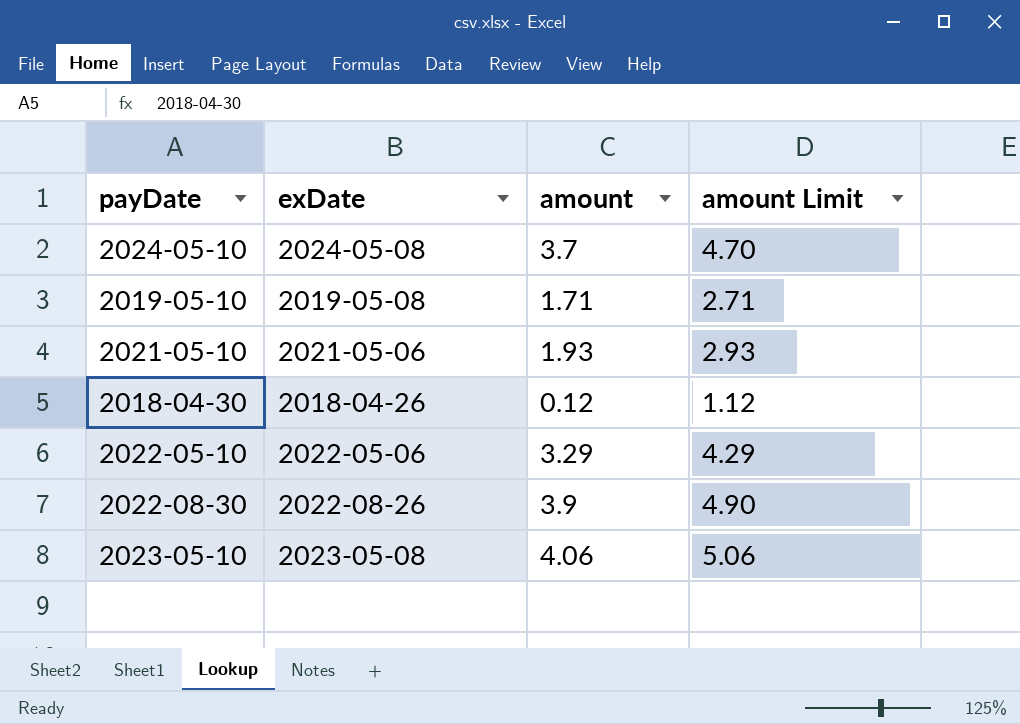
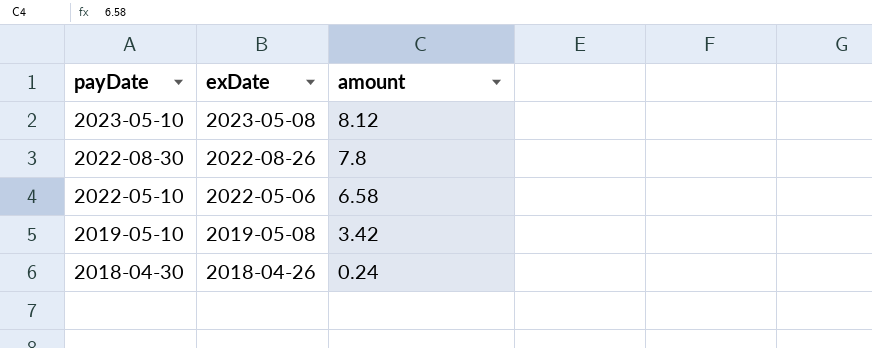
row order: none -> payDate descending
column amount Limit | formula: [amount] + 1 -> none
row 2024-05-10: 2024-05-08 | 3.7 | 4.70 -> none
row 2021-05-10: 2021-05-06 | 1.93 | 2.93 -> none
2023-05-10 | amount: 4.06 -> 8.12
2022-08-30 | amount: 3.9 -> 7.8
2022-05-10 | amount: 3.29 -> 6.58
2019-05-10 | amount: 1.71 -> 3.42
2018-04-30 | amount: 0.12 -> 0.24

